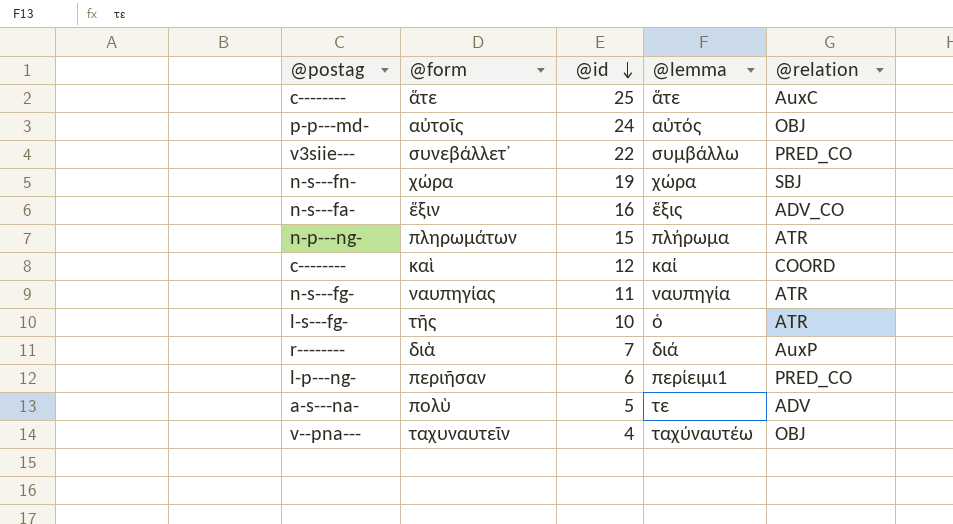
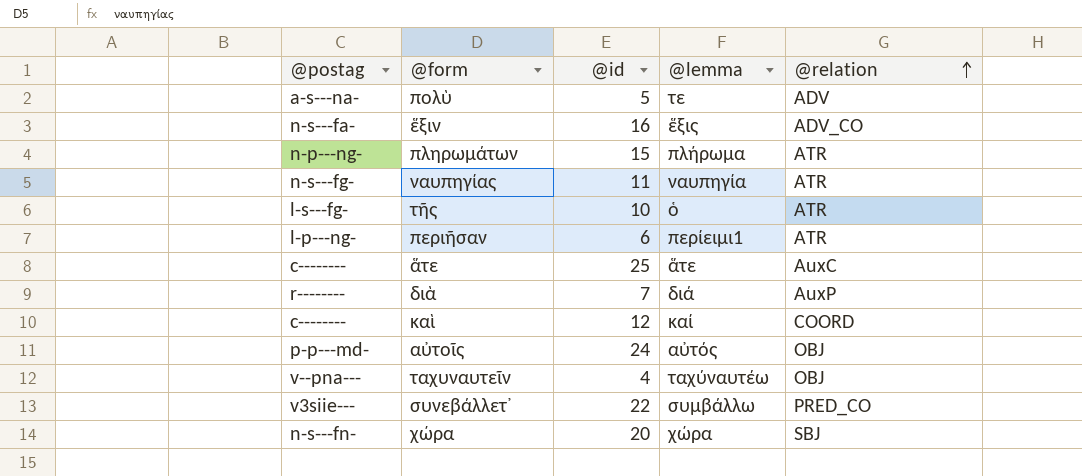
row order: @id descending -> @relation ascending
περιῆσαν | @relation: PRED_CO -> ATR
χώρα | @id: 19 -> 20

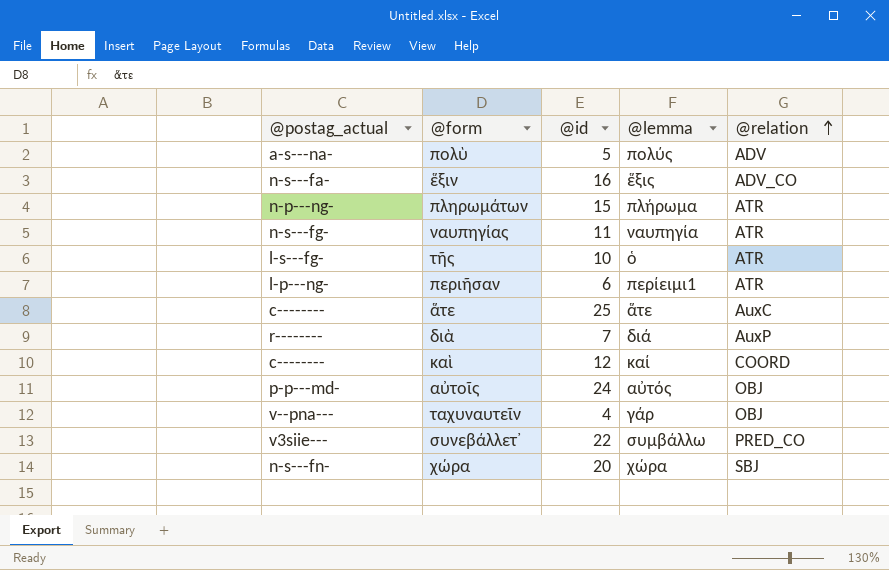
column name: @postag -> @postag_actual
πολὺ | @lemma: τε -> πολύς
ταχυναυτεῖν | @lemma: ταχύναυτέω -> γάρ

